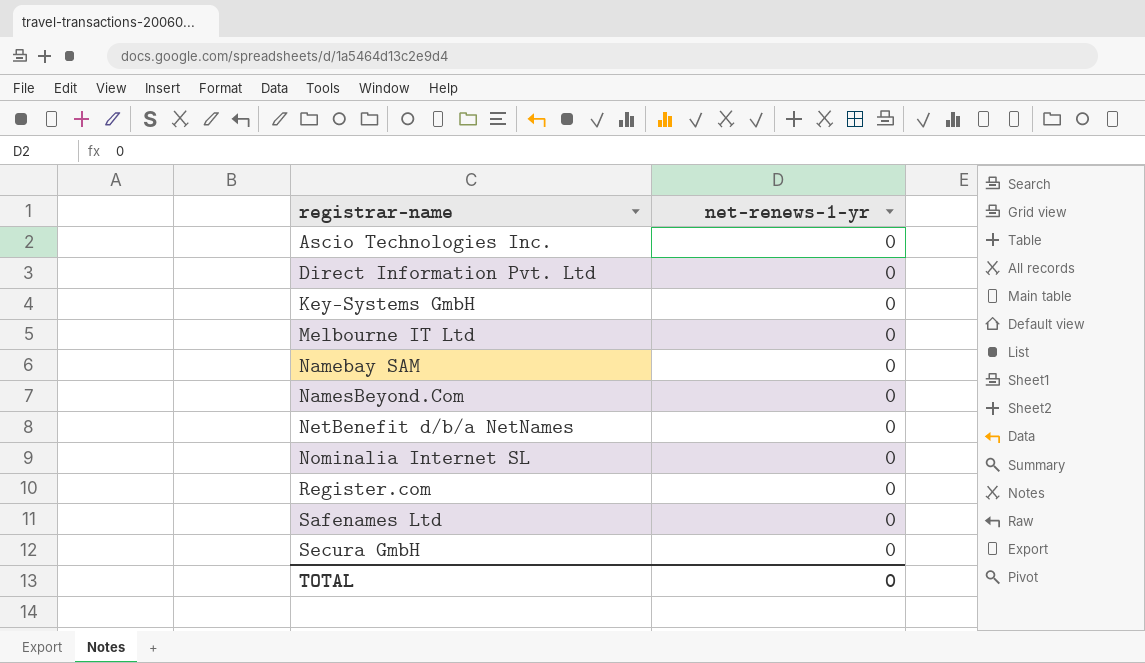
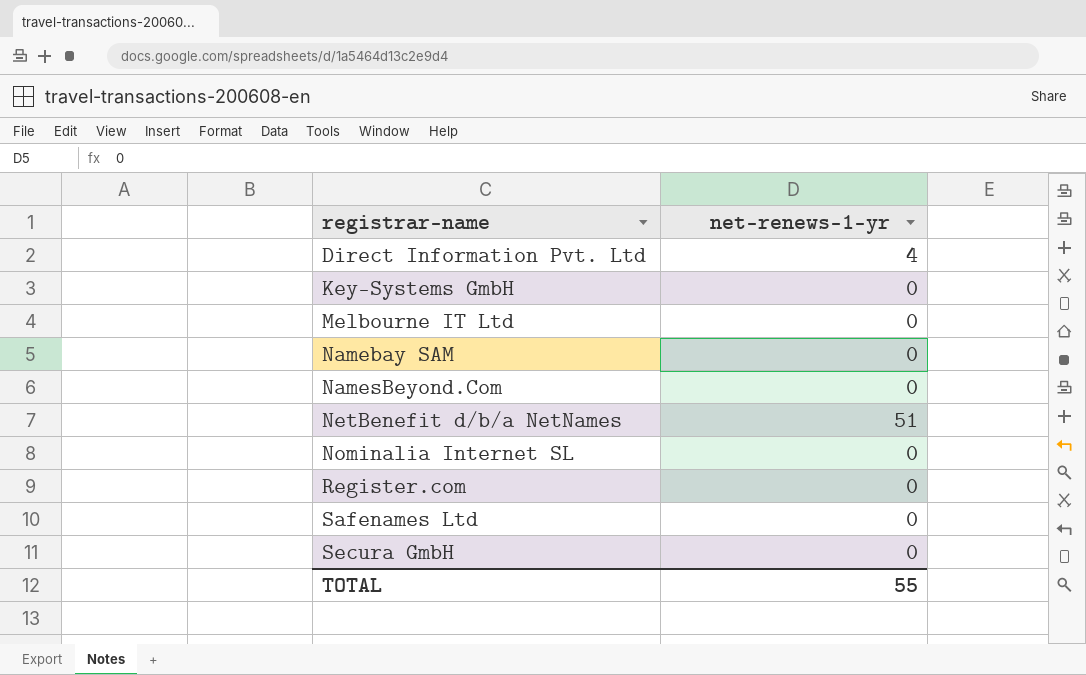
row Ascio Technologies Inc.: 0 -> none
Direct Information Pvt. Ltd | net-renews-1-yr: 0 -> 4
NetBenefit d/b/a NetNames | net-renews-1-yr: 0 -> 51
TOTAL | net-renews-1-yr: 0 -> 55

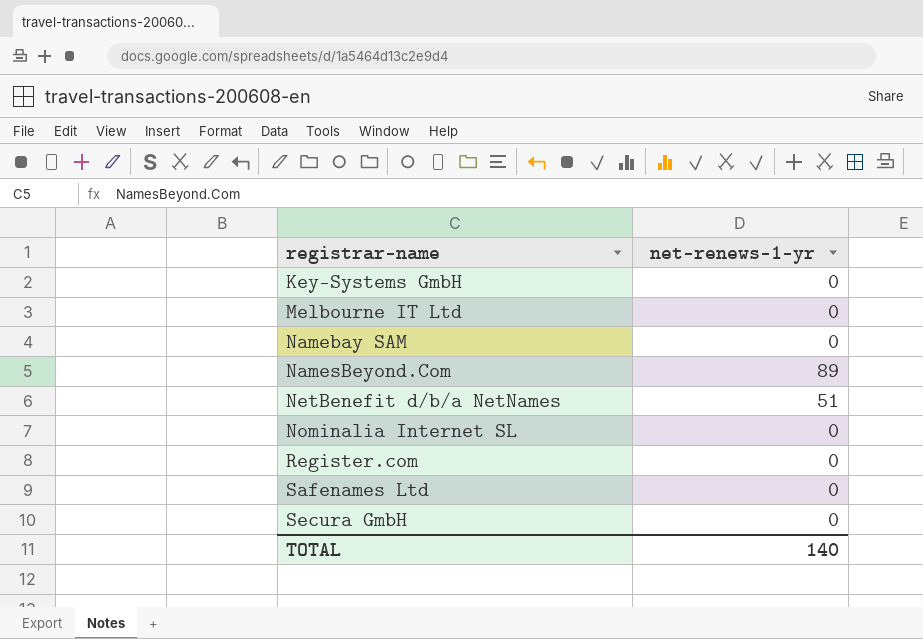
row Direct Information Pvt. Ltd: 4 -> none
NamesBeyond.Com | net-renews-1-yr: 0 -> 89
TOTAL | net-renews-1-yr: 55 -> 140

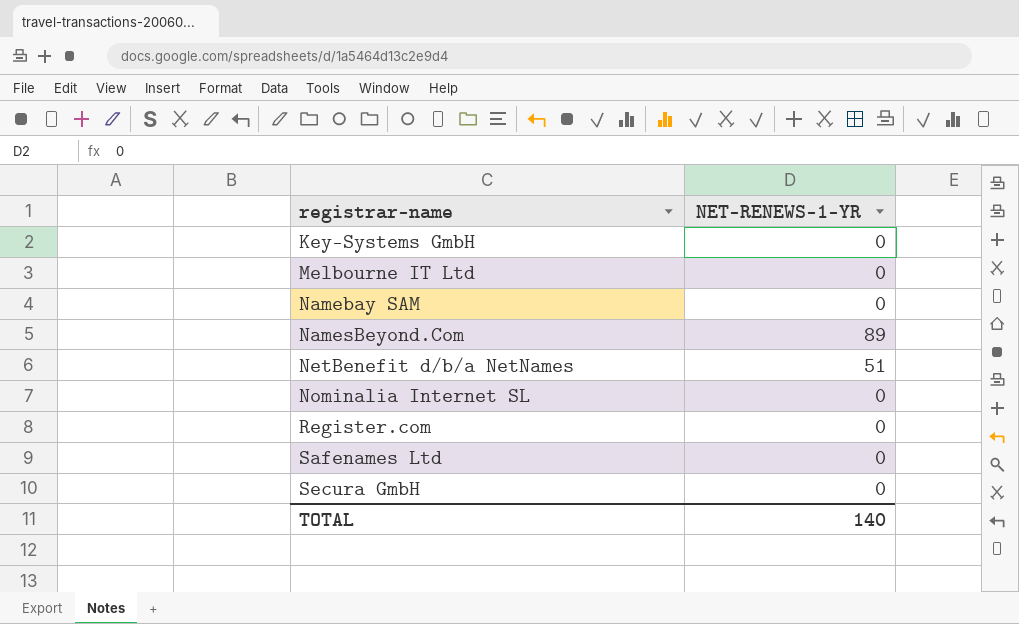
column name: net-renews-1-yr -> NET-RENEWS-1-YR

